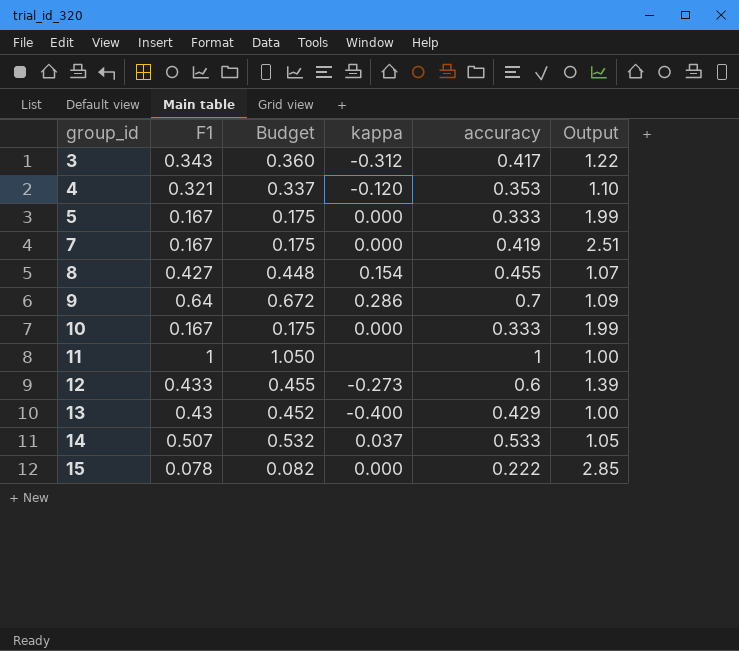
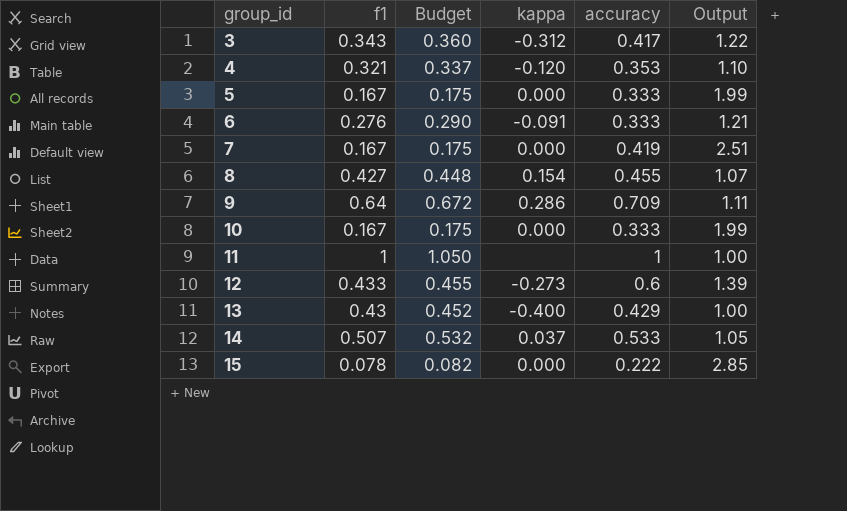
column name: F1 -> f1
row 6: none -> 0.276 | 0.290 | -0.091 | 0.333 | 1.21
9 | accuracy: 0.7 -> 0.709
9 | Output: 1.09 -> 1.11

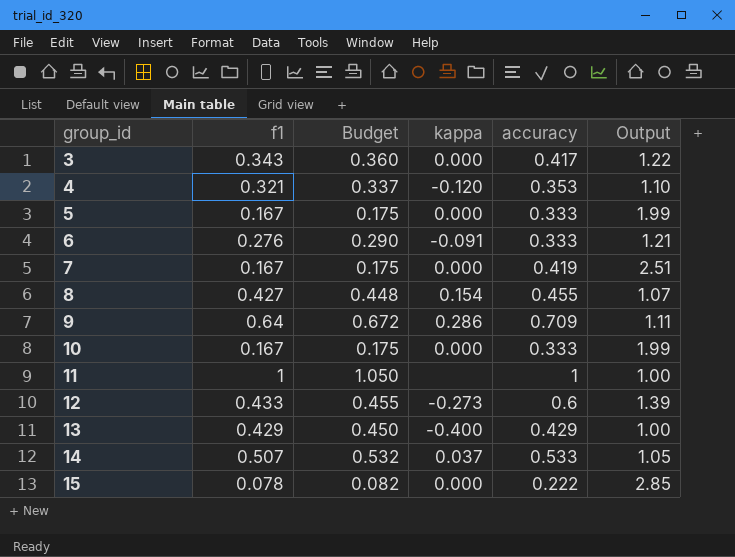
3 | kappa: -0.312 -> 0.000
13 | f1: 0.43 -> 0.429
13 | Budget: 0.452 -> 0.450

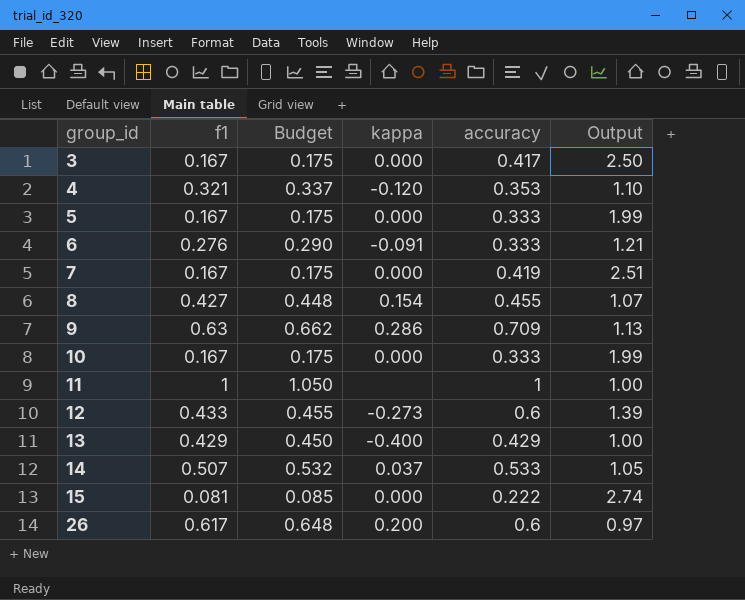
3 | f1: 0.343 -> 0.167
3 | Budget: 0.360 -> 0.175
3 | Output: 1.22 -> 2.50
9 | f1: 0.64 -> 0.63
9 | Budget: 0.672 -> 0.662
9 | Output: 1.11 -> 1.13
15 | f1: 0.078 -> 0.081
15 | Budget: 0.082 -> 0.085
15 | Output: 2.85 -> 2.74
row 26: none -> 0.617 | 0.648 | 0.200 | 0.6 | 0.97

